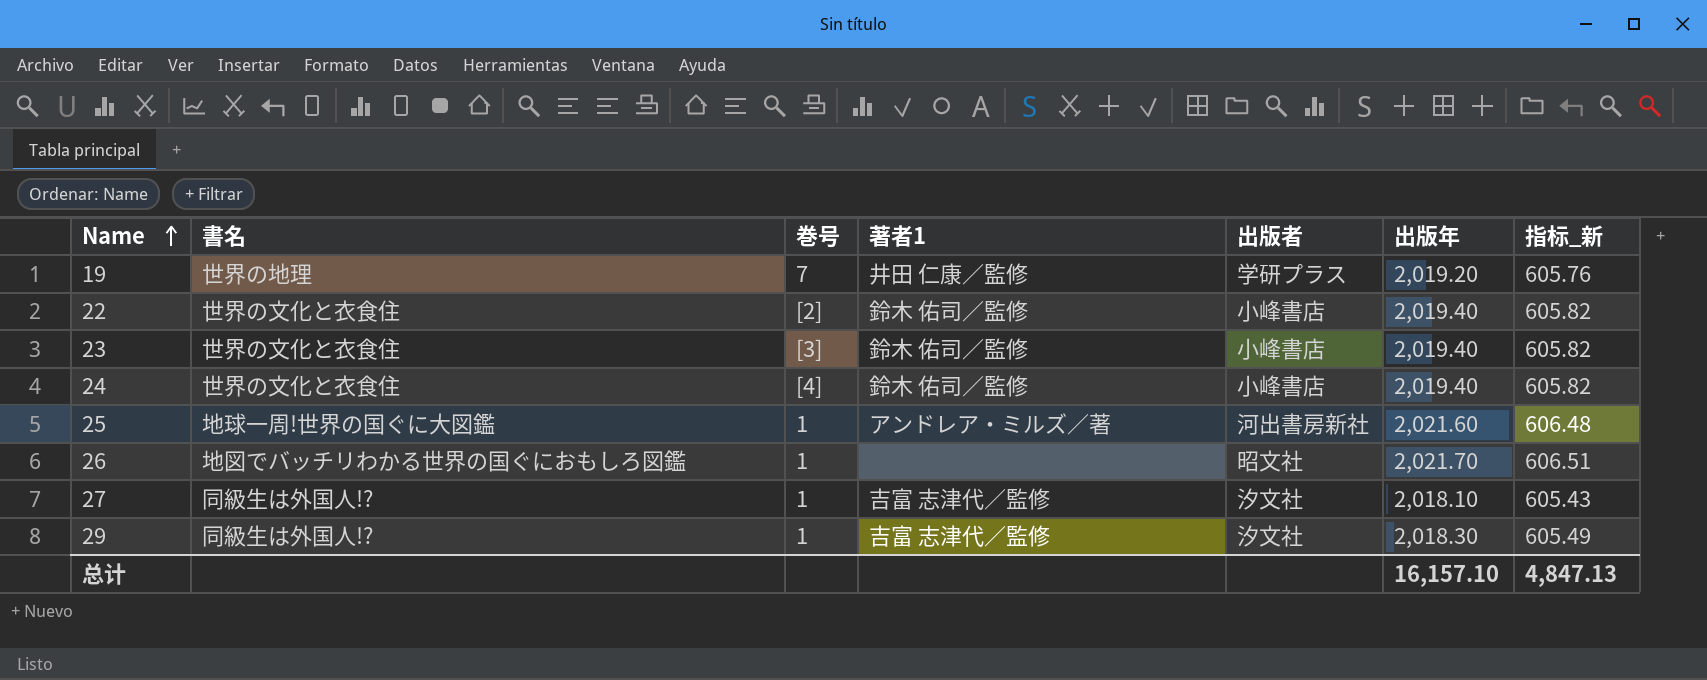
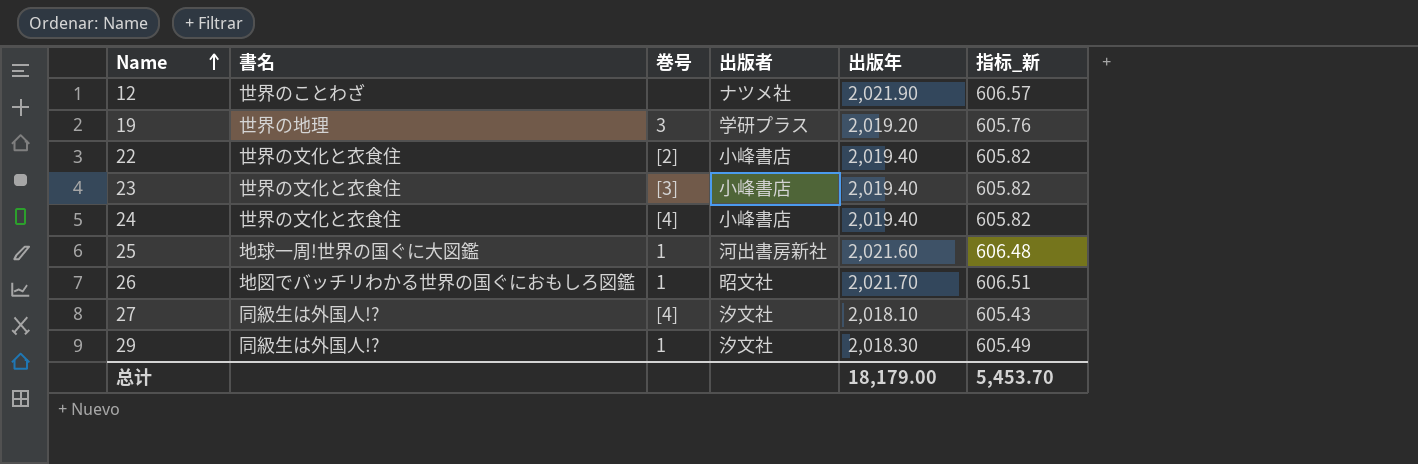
column 著者1 | position: 4 -> none
row 12: none -> 世界のことわざ | none | ナツメ社 | 2,021.90 | 606.57
19 | 巻号: 7 -> 3
27 | 巻号: 1 -> [4]
总计 | 出版年: 16,157.10 -> 18,179.00
总计 | 指标_新: 4,847.13 -> 5,453.70

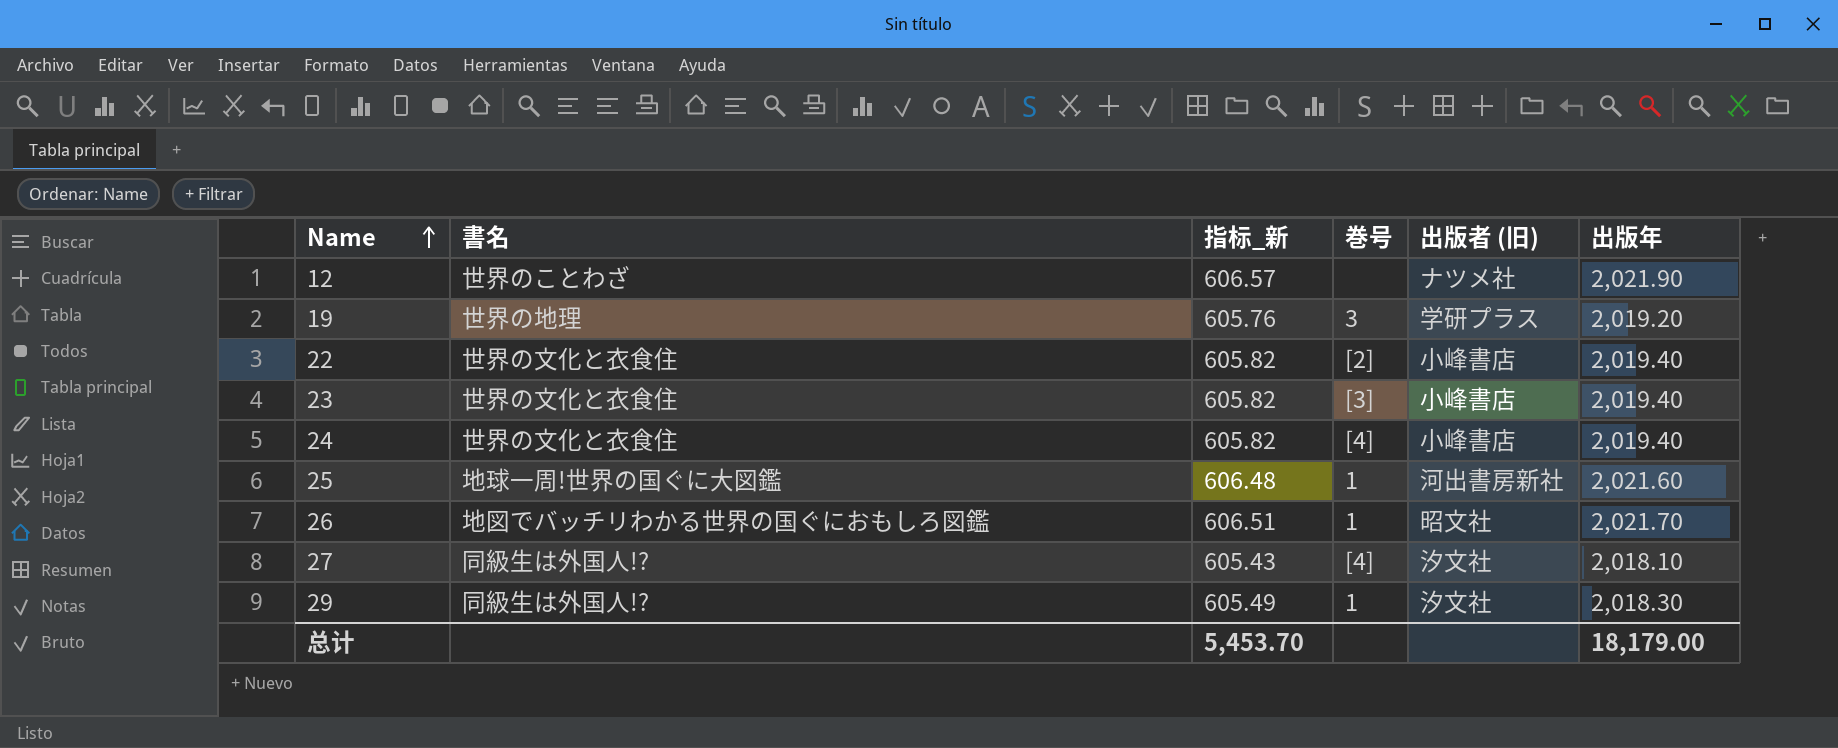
column 指标_新 | position: 6 -> 3
column name: 出版者 -> 出版者 (旧)

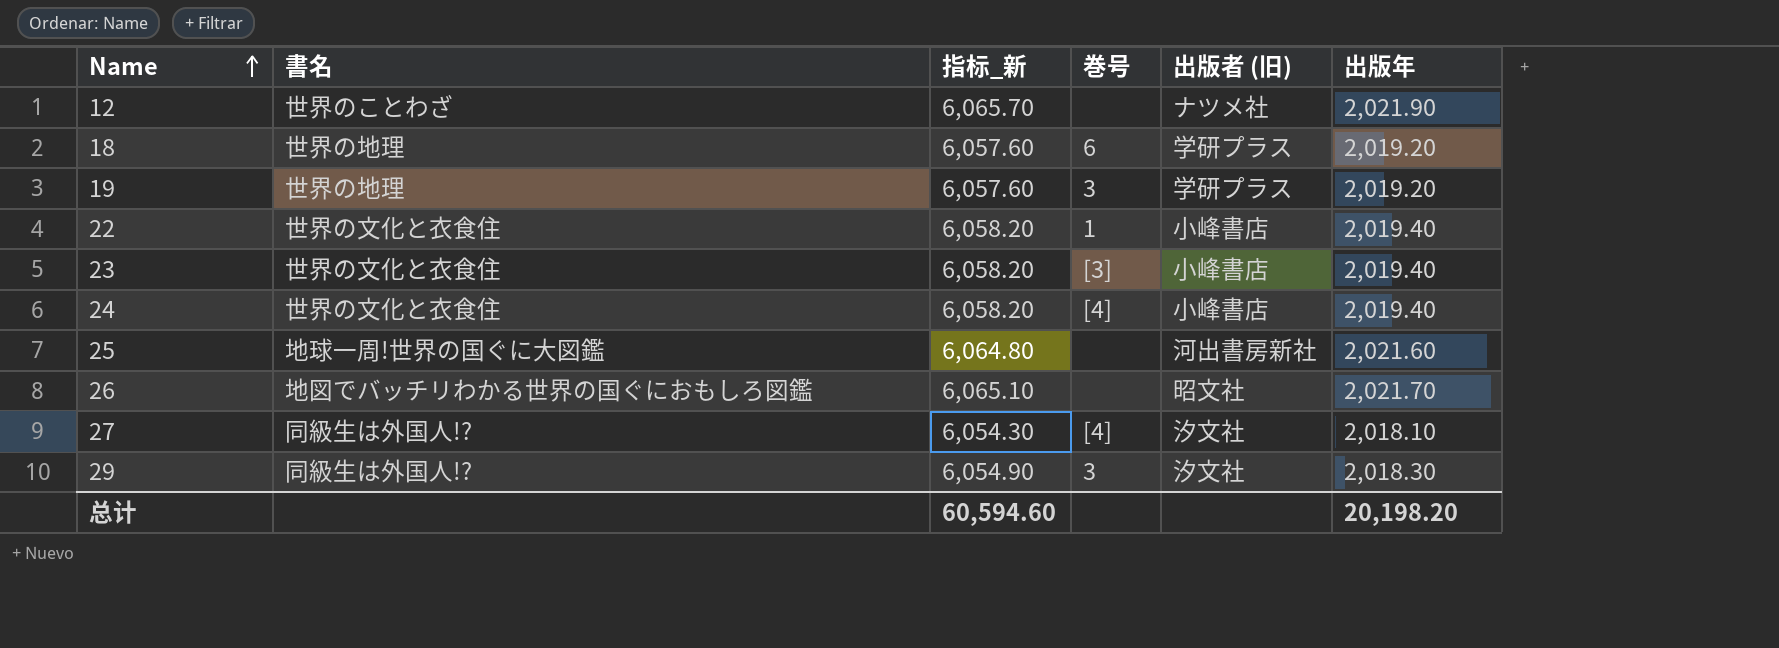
column 指标_新 | formula: [出版年] * 0.3 -> [出版年] * 3
row 18: none -> 世界の地理 | 6,057.60 | 6 | 学研プラス | 2,019.20
22 | 巻号: [2] -> 1
25 | 巻号: 1 -> none
26 | 巻号: 1 -> none
29 | 巻号: 1 -> 3
总计 | 指标_新: 5,453.70 -> 60,594.60
总计 | 出版年: 18,179.00 -> 20,198.20

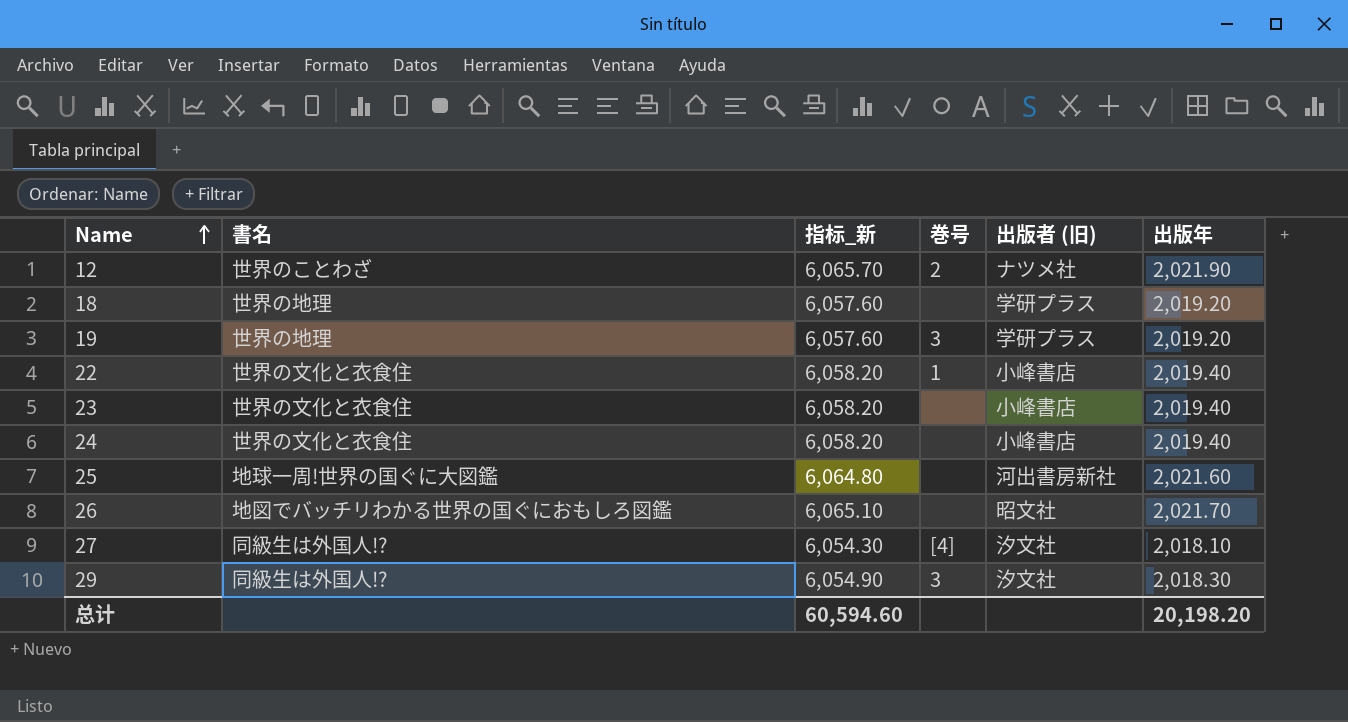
12 | 巻号: none -> 2
18 | 巻号: 6 -> none
23 | 巻号: [3] -> none
24 | 巻号: [4] -> none

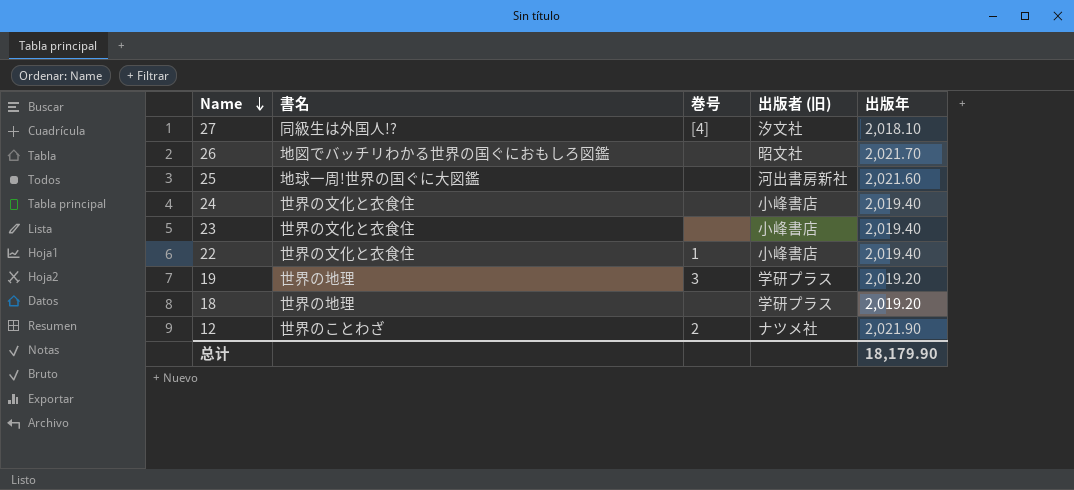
row order: Name ascending -> Name descending
column 指标_新 | formula: [出版年] * 3 -> none
row 29: 同級生は外国人!? | 6,054.90 | 3 | 汐文社 | 2,018.30 -> none
总计 | 出版年: 20,198.20 -> 18,179.90

